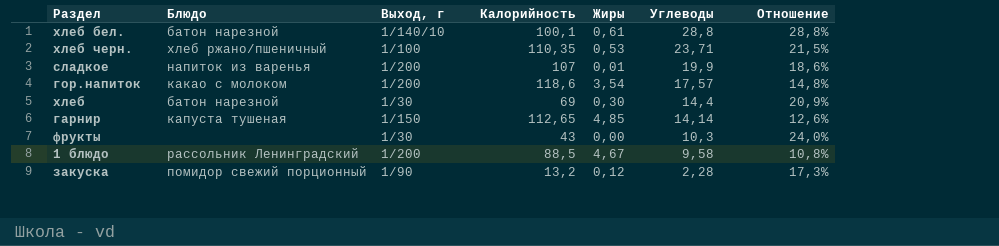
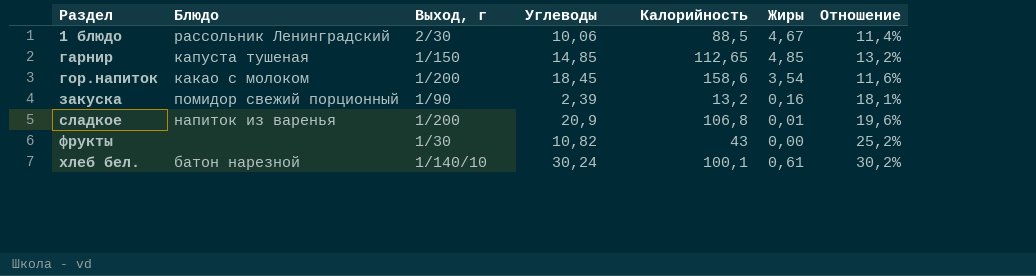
row order: Углеводы descending -> Раздел ascending
column Углеводы | position: 6 -> 4
row хлеб черн.: хлеб ржано/пшеничный | 1/100 | 110,35 | 0,53 | 23,71 | 21,5% -> none
row хлеб: батон нарезной | 1/30 | 69 | 0,30 | 14,4 | 20,9% -> none
1 блюдо | Выход, г: 1/200 -> 2/30
1 блюдо | Углеводы: 9,58 -> 10,06
1 блюдо | Отношение: 10,8% -> 11,4%
гарнир | Углеводы: 14,14 -> 14,85
гарнир | Отношение: 12,6% -> 13,2%
гор.напиток | Углеводы: 17,57 -> 18,45
гор.напиток | Калорийность: 118,6 -> 158,6
гор.напиток | Отношение: 14,8% -> 11,6%
закуска | Углеводы: 2,28 -> 2,39
закуска | Жиры: 0,12 -> 0,16
закуска | Отношение: 17,3% -> 18,1%
сладкое | Углеводы: 19,9 -> 20,9
сладкое | Калорийность: 107 -> 106,8
сладкое | Отношение: 18,6% -> 19,6%
фрукты | Углеводы: 10,3 -> 10,82
фрукты | Отношение: 24,0% -> 25,2%
хлеб бел. | Углеводы: 28,8 -> 30,24
хлеб бел. | Отношение: 28,8% -> 30,2%

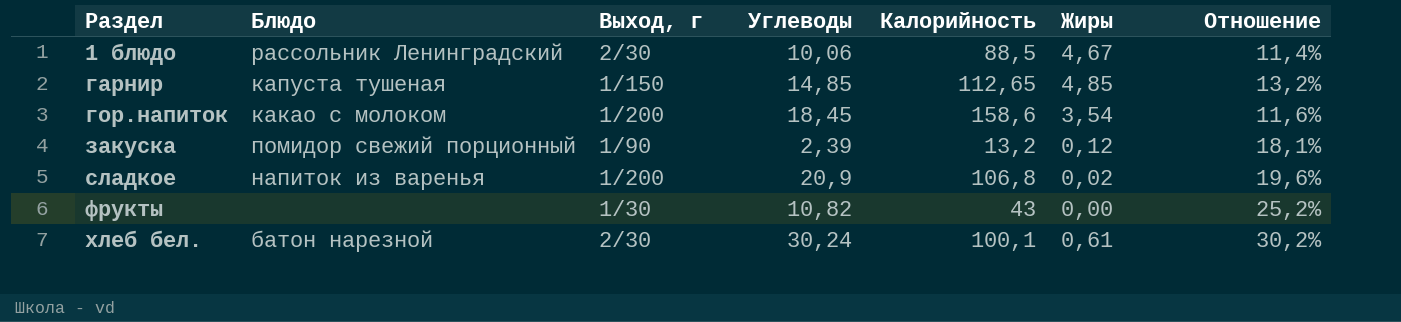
закуска | Жиры: 0,16 -> 0,12
сладкое | Жиры: 0,01 -> 0,02
хлеб бел. | Выход, г: 1/140/10 -> 2/30

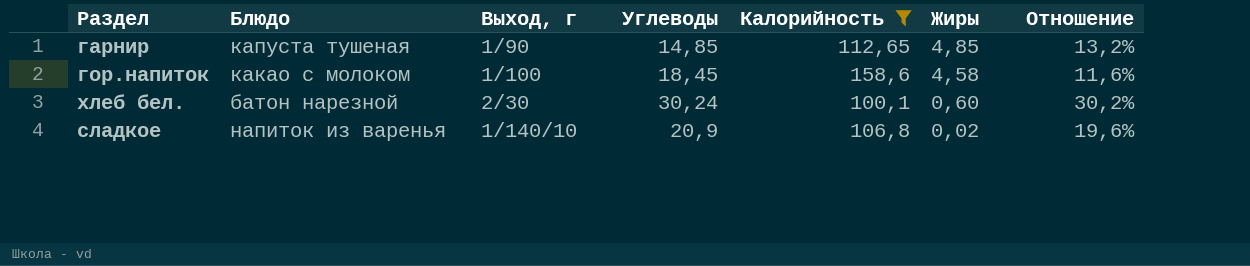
filter: none -> Калорийность >= 100,1
row order: Раздел ascending -> Жиры descending
гарнир | Выход, г: 1/150 -> 1/90
гор.напиток | Выход, г: 1/200 -> 1/100
гор.напиток | Жиры: 3,54 -> 4,58
хлеб бел. | Жиры: 0,61 -> 0,60
сладкое | Выход, г: 1/200 -> 1/140/10

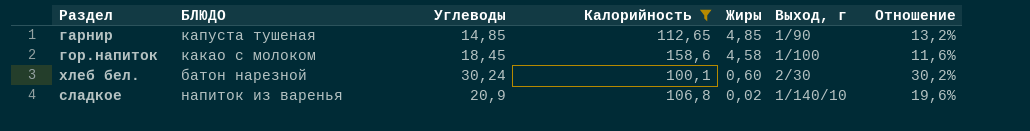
column name: Блюдо -> БЛЮДО
column Выход, г | position: 3 -> 6

